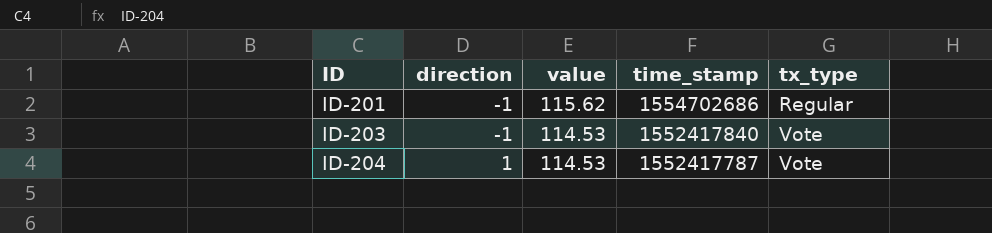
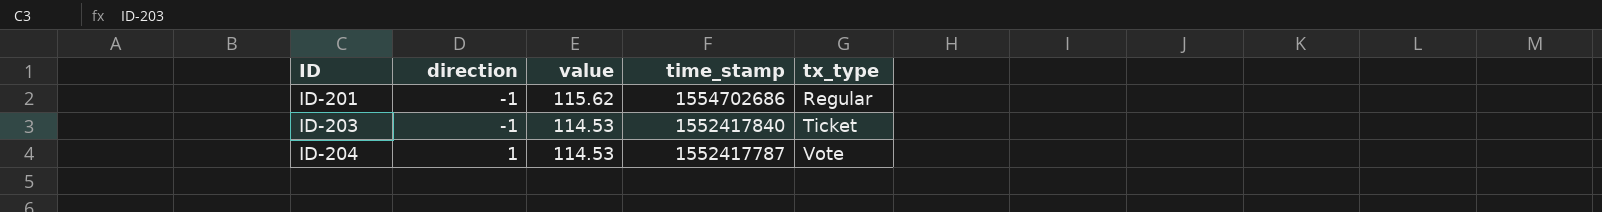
ID-203 | tx_type: Vote -> Ticket

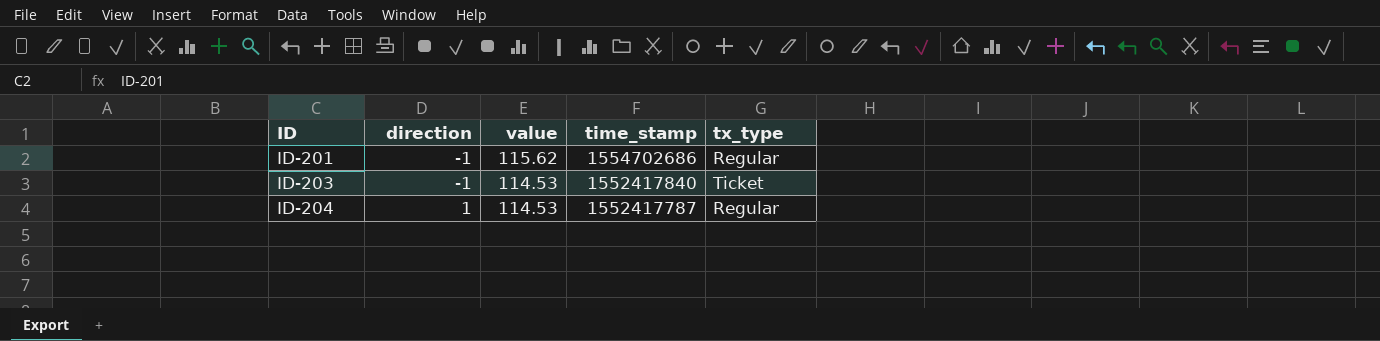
ID-204 | tx_type: Vote -> Regular

